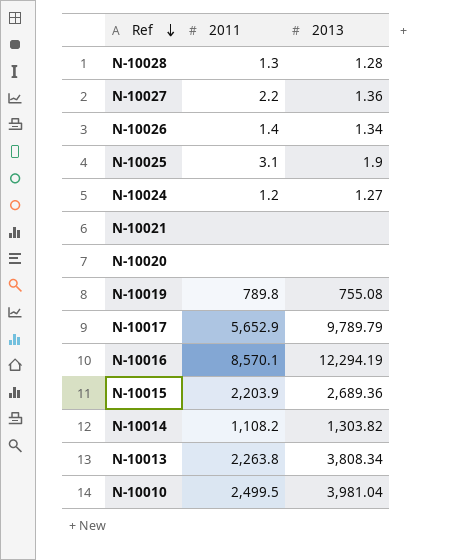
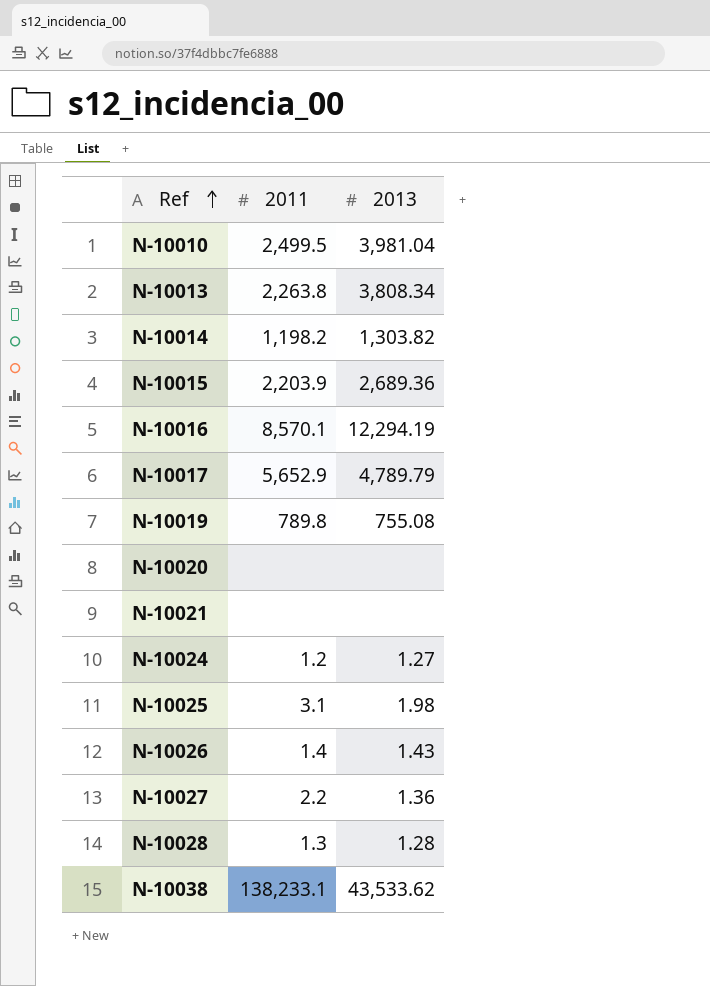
row order: Ref descending -> Ref ascending
N-10014 | 2011: 1,108.2 -> 1,198.2
N-10017 | 2013: 9,789.79 -> 4,789.79
N-10025 | 2013: 1.9 -> 1.98
N-10026 | 2013: 1.34 -> 1.43
row N-10038: none -> 138,233.1 | 43,533.62

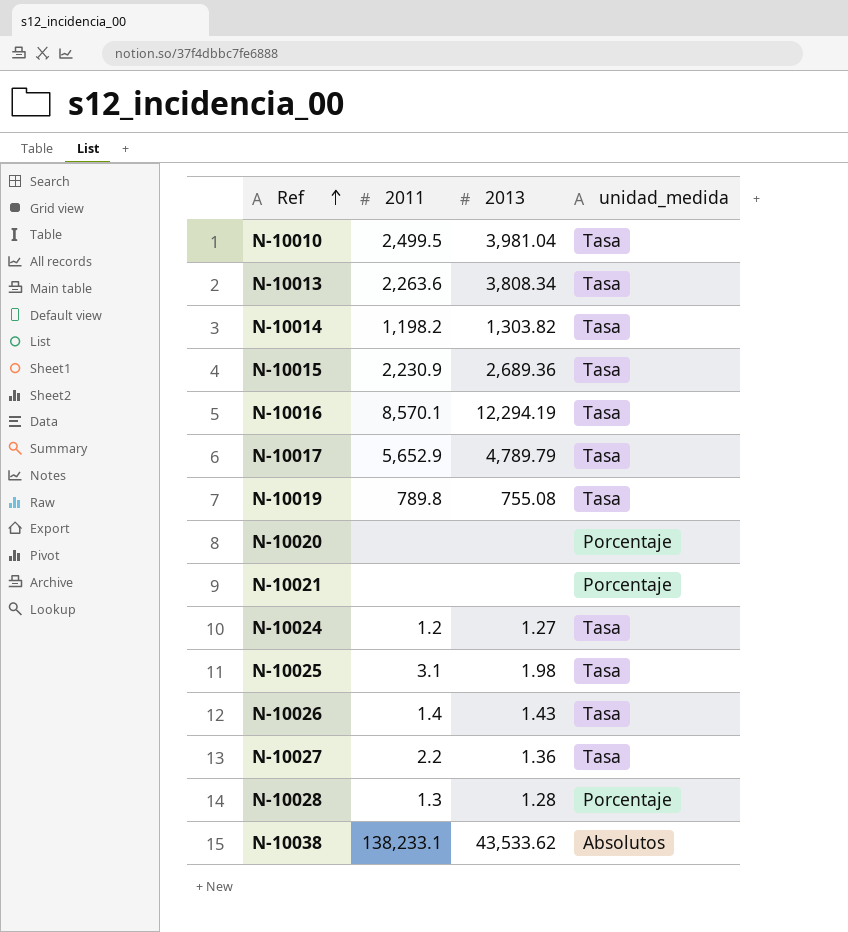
column unidad_medida | position: none -> 4
N-10013 | 2011: 2,263.8 -> 2,263.6
N-10015 | 2011: 2,203.9 -> 2,230.9

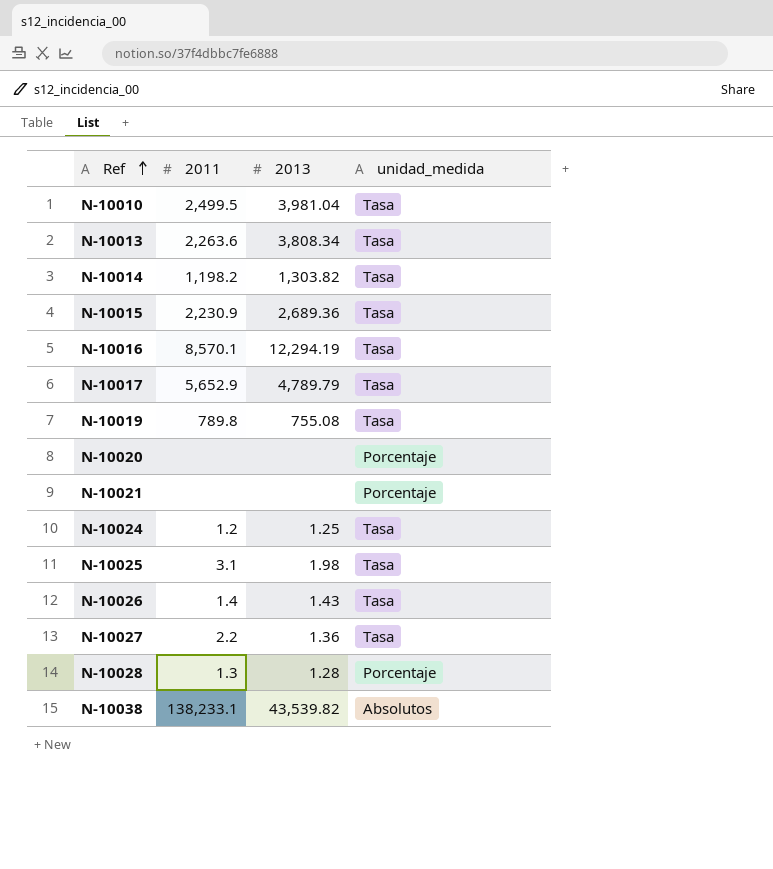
N-10024 | 2013: 1.27 -> 1.25
N-10038 | 2013: 43,533.62 -> 43,539.82

